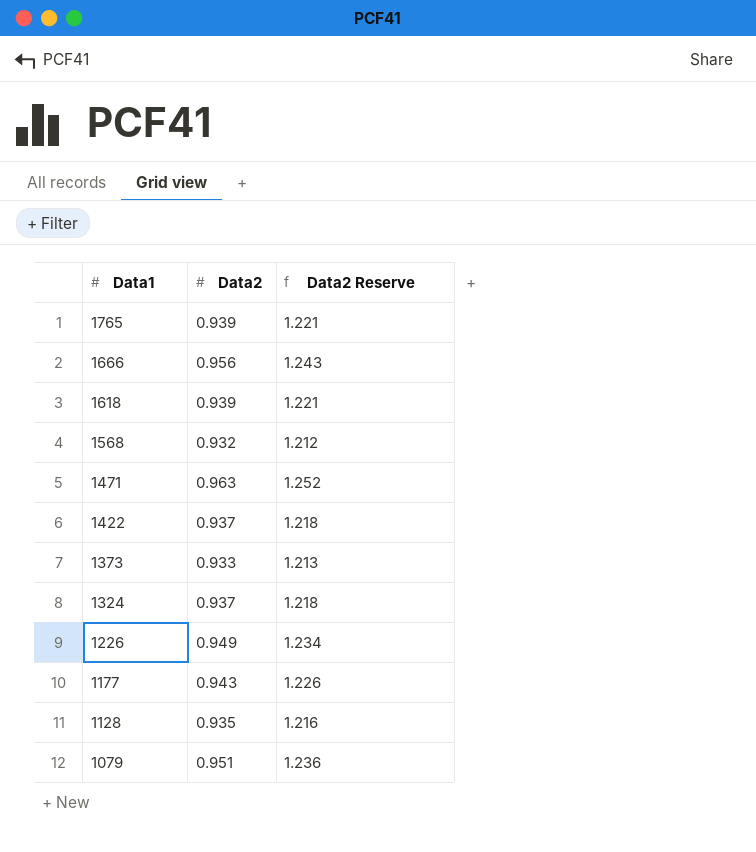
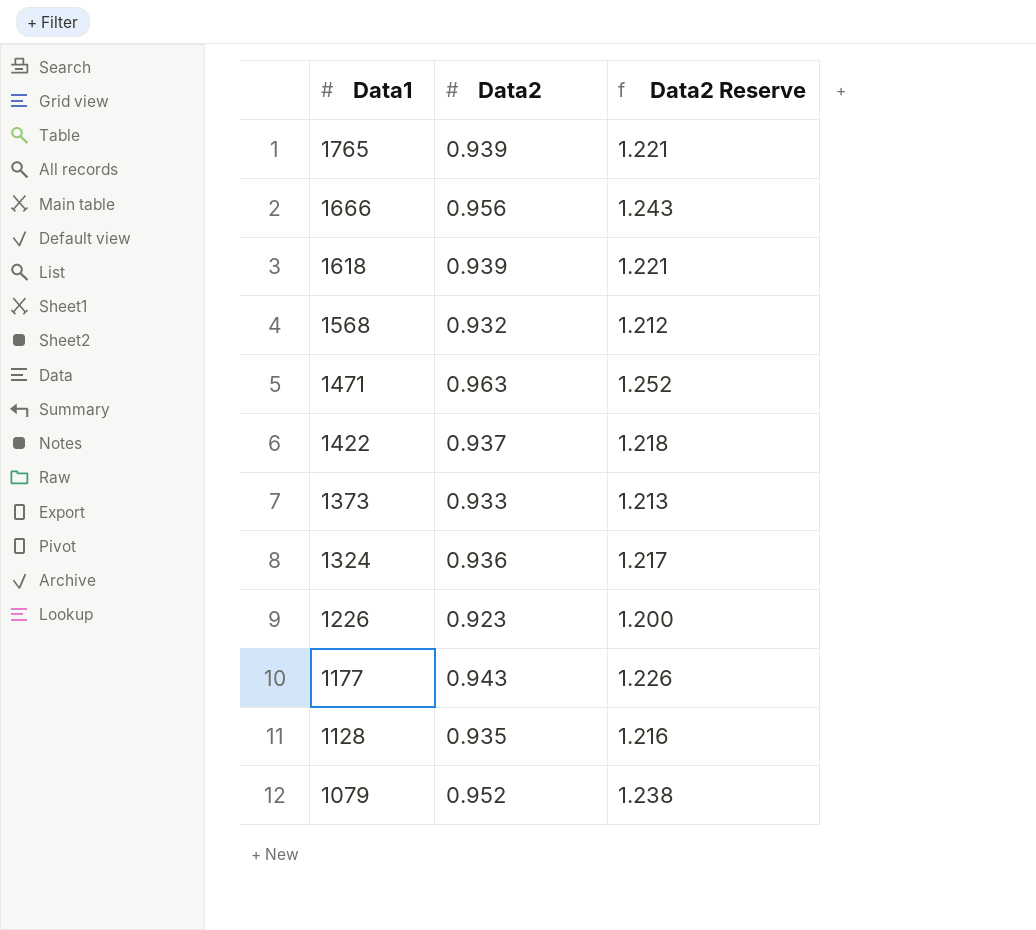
1324 | Data2: 0.937 -> 0.936
1324 | Data2 Reserve: 1.218 -> 1.217
1226 | Data2: 0.949 -> 0.923
1226 | Data2 Reserve: 1.234 -> 1.200
1079 | Data2: 0.951 -> 0.952
1079 | Data2 Reserve: 1.236 -> 1.238

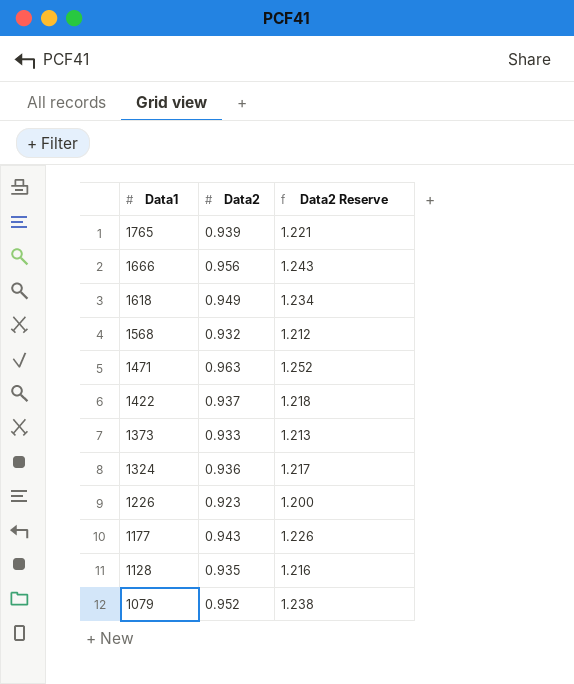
1618 | Data2: 0.939 -> 0.949
1618 | Data2 Reserve: 1.221 -> 1.234

